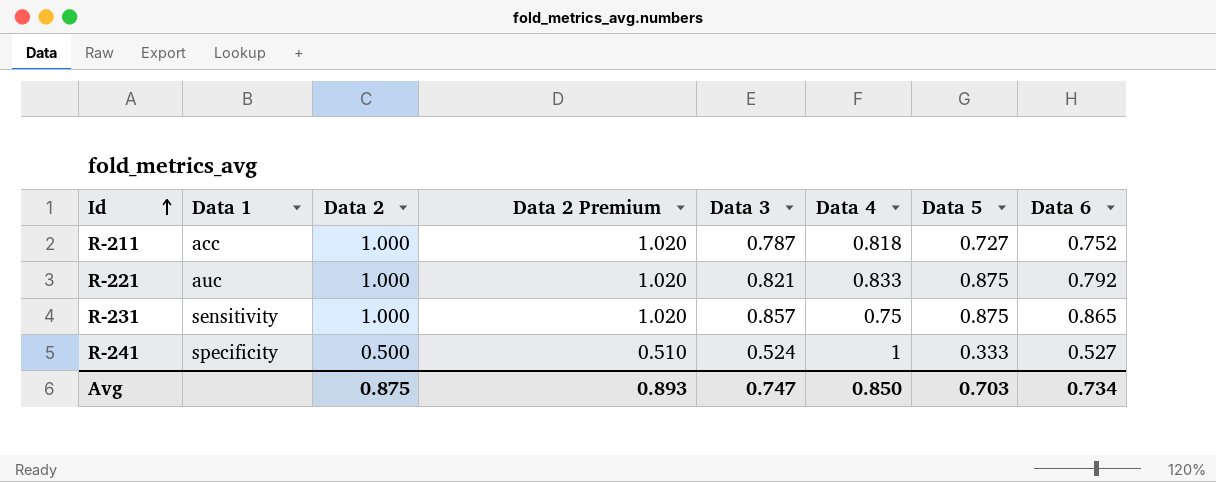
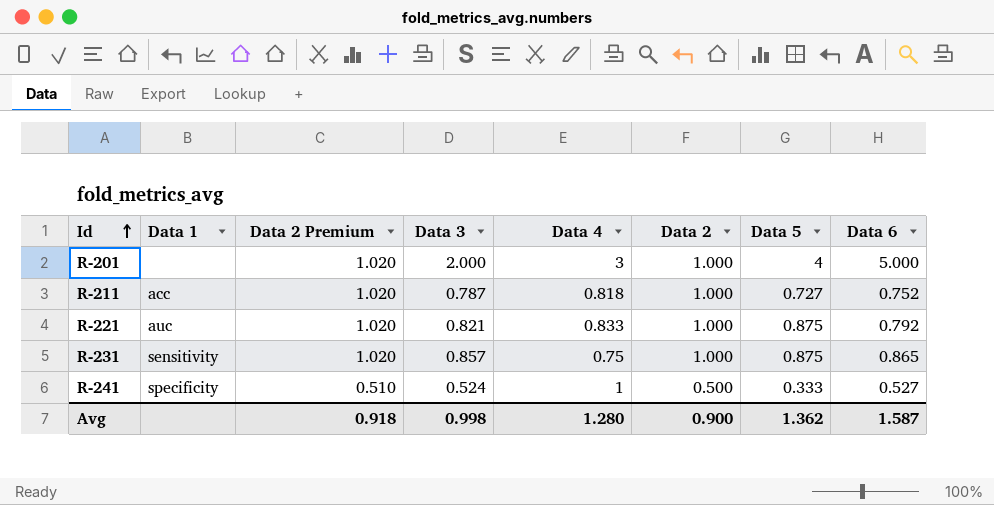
column Data 2 | position: 3 -> 6
row R-201: none -> none | 1.020 | 2.000 | 3 | 1.000 | 4 | 5.000
Avg | Data 2 Premium: 0.893 -> 0.918
Avg | Data 3: 0.747 -> 0.998
Avg | Data 4: 0.850 -> 1.280
Avg | Data 2: 0.875 -> 0.900
Avg | Data 5: 0.703 -> 1.362
Avg | Data 6: 0.734 -> 1.587

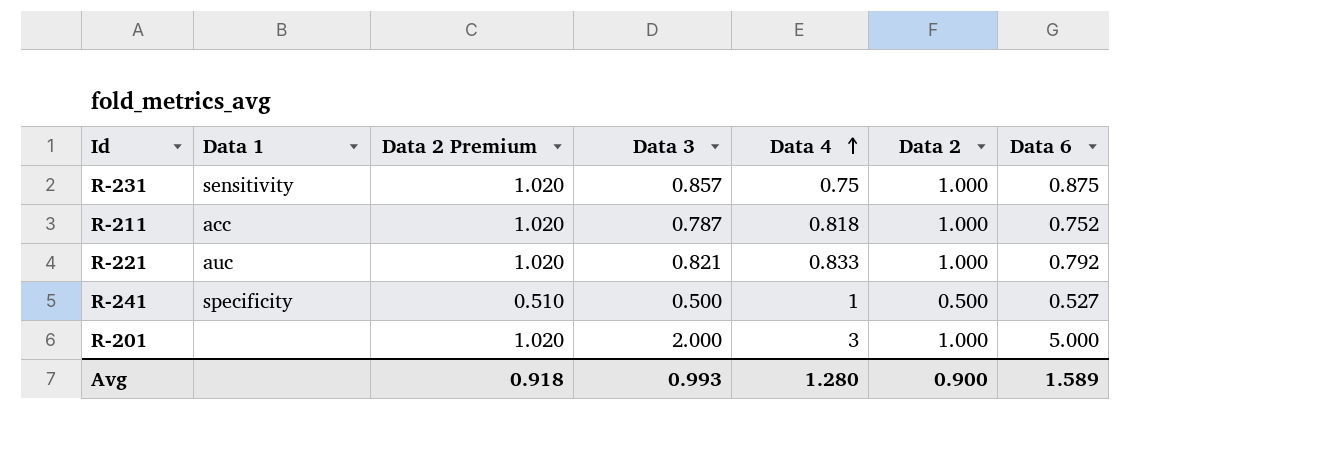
row order: Id ascending -> Data 4 ascending
column Data 5 | position: 7 -> none
R-231 | Data 6: 0.865 -> 0.875
R-241 | Data 3: 0.524 -> 0.500
Avg | Data 3: 0.998 -> 0.993
Avg | Data 6: 1.587 -> 1.589

